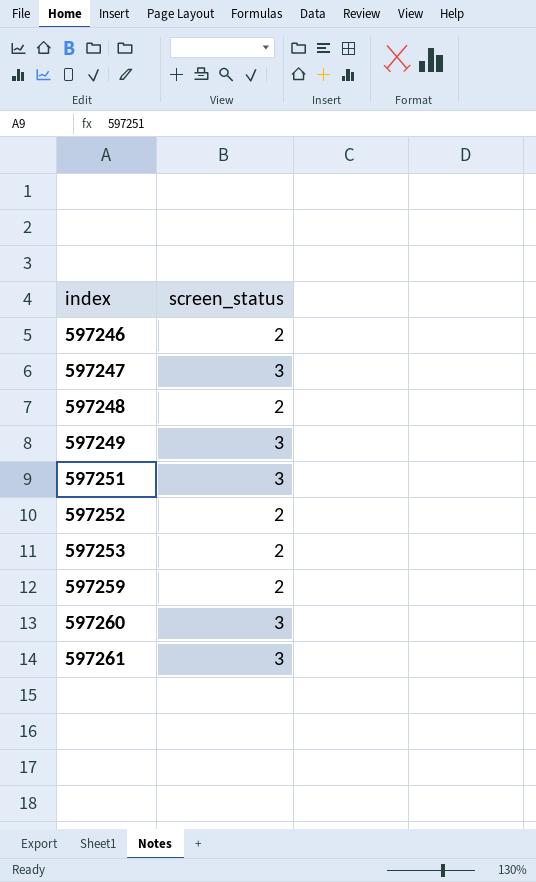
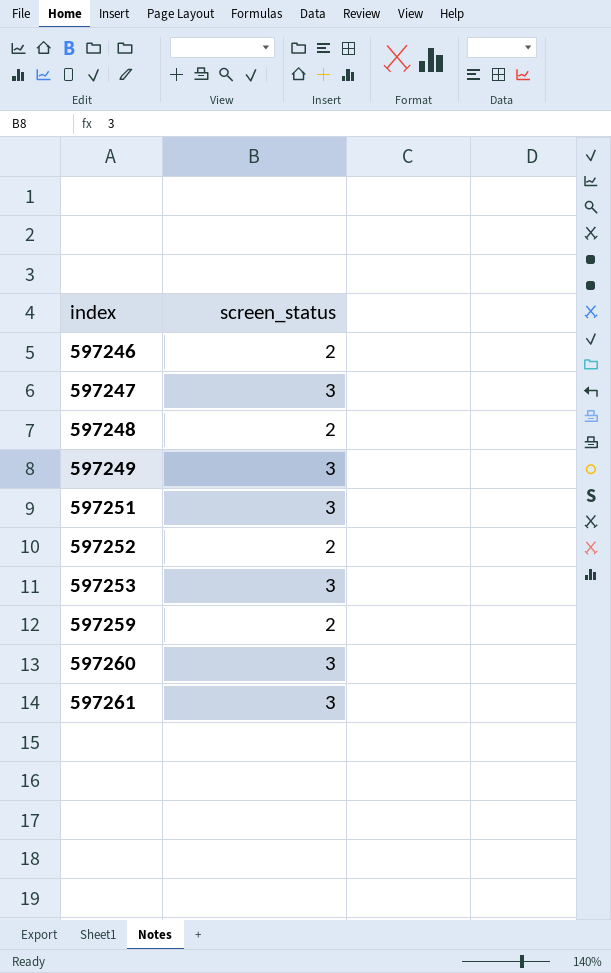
597253 | screen_status: 2 -> 3

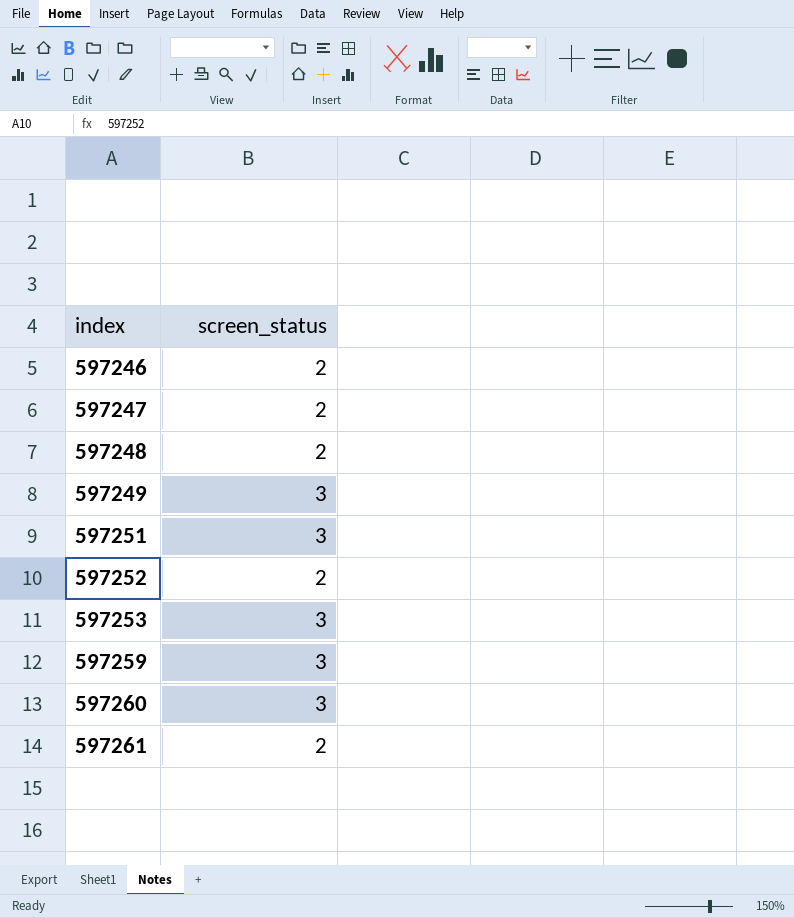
597247 | screen_status: 3 -> 2
597259 | screen_status: 2 -> 3
597261 | screen_status: 3 -> 2

